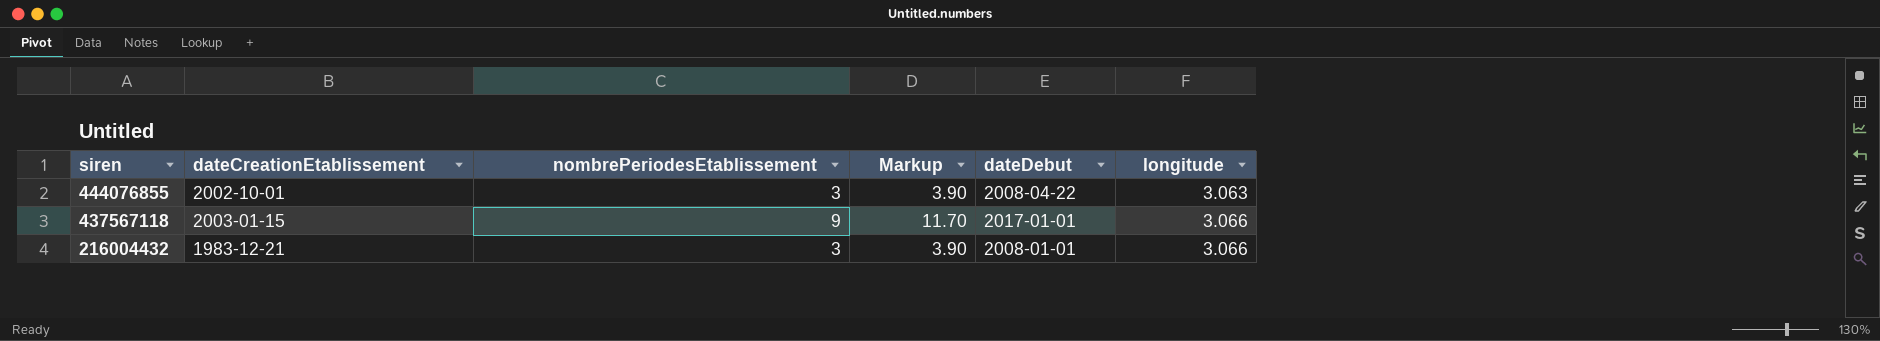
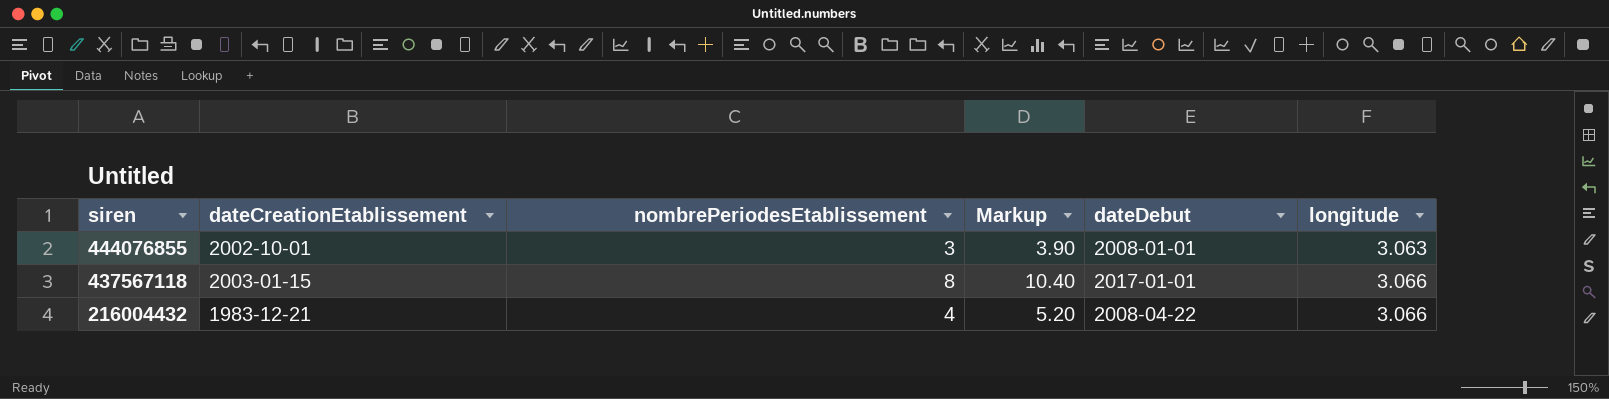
444076855 | dateDebut: 2008-04-22 -> 2008-01-01
437567118 | nombrePeriodesEtablissement: 9 -> 8
437567118 | Markup: 11.70 -> 10.40
216004432 | nombrePeriodesEtablissement: 3 -> 4
216004432 | Markup: 3.90 -> 5.20
216004432 | dateDebut: 2008-01-01 -> 2008-04-22

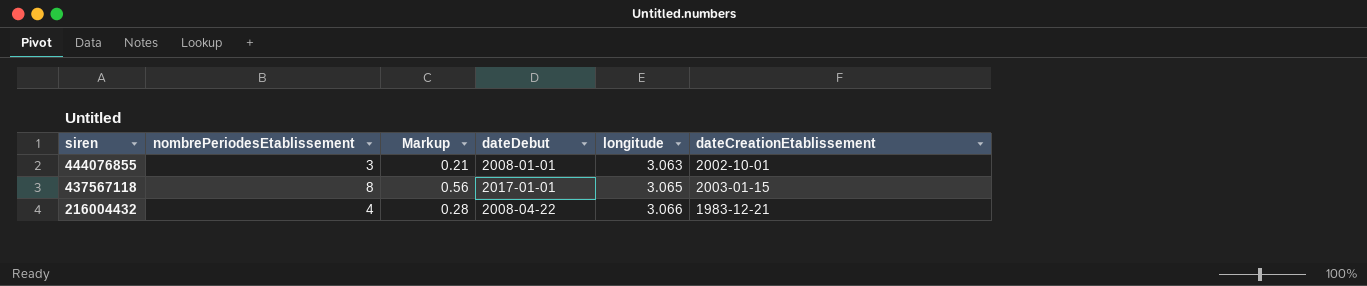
column Markup | formula: [nombrePeriodesEtablissement] * 1.3 -> [nombrePeriodesEtablissement] * 0.07
column dateCreationEtablissement | position: 2 -> 6
437567118 | longitude: 3.066 -> 3.065

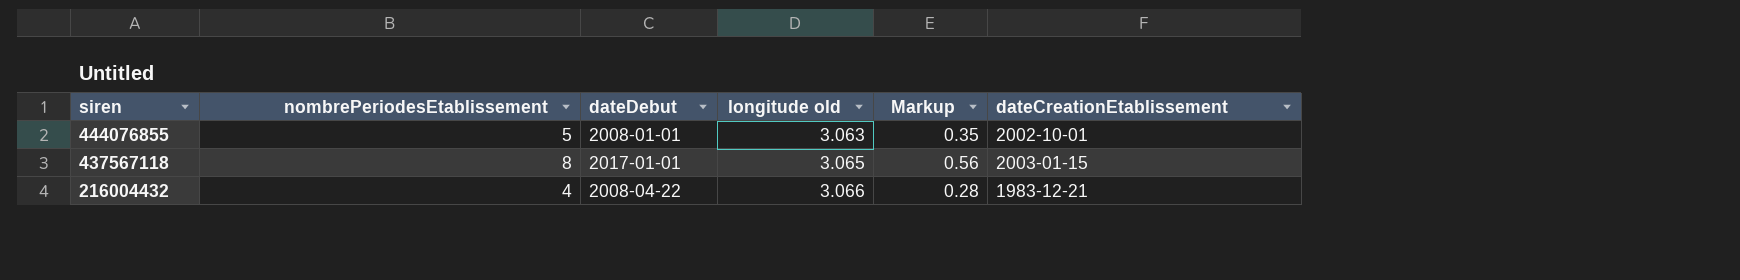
column name: longitude -> longitude old
column Markup | position: 3 -> 5
444076855 | nombrePeriodesEtablissement: 3 -> 5
444076855 | Markup: 0.21 -> 0.35

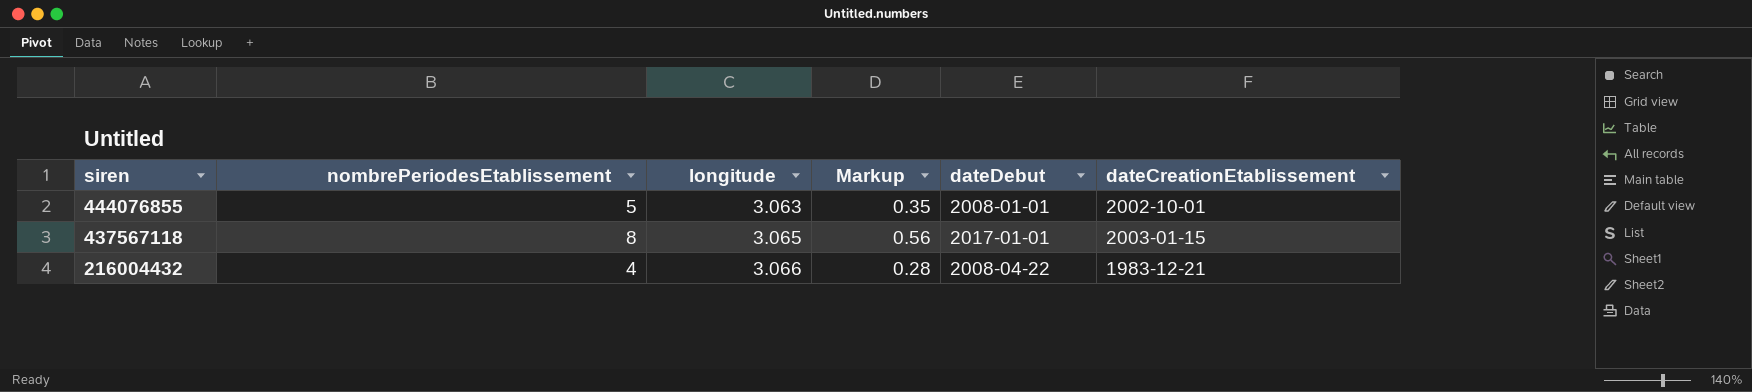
column name: longitude old -> longitude
column dateDebut | position: 3 -> 5

